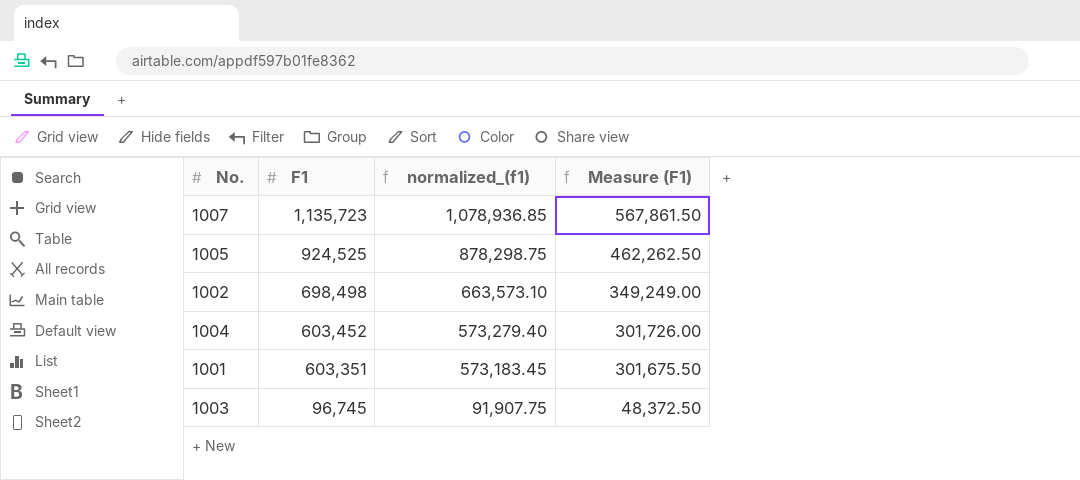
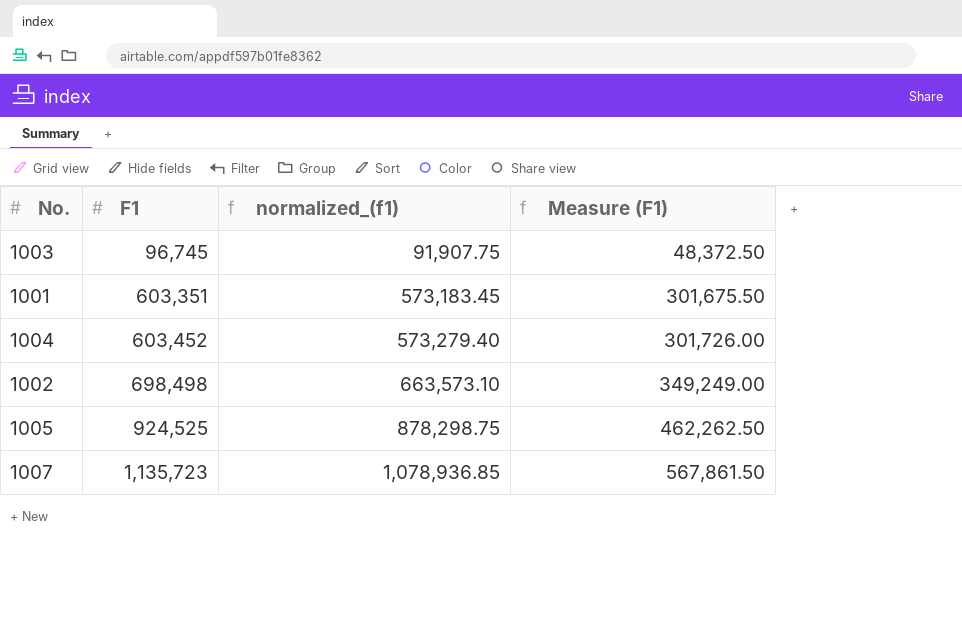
row order: F1 descending -> F1 ascending

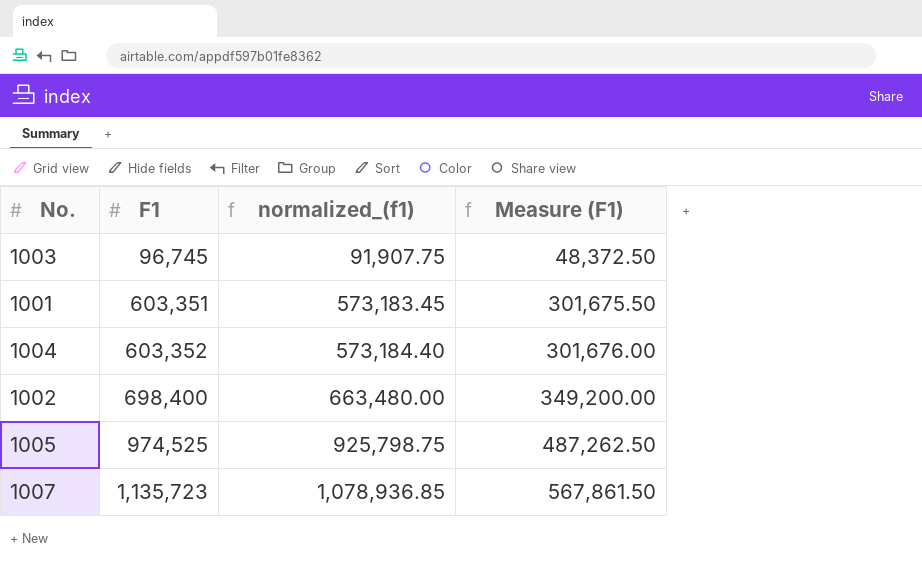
1004 | F1: 603,452 -> 603,352
1004 | normalized_(f1): 573,279.40 -> 573,184.40
1004 | Measure (F1): 301,726.00 -> 301,676.00
1002 | F1: 698,498 -> 698,400
1002 | normalized_(f1): 663,573.10 -> 663,480.00
1002 | Measure (F1): 349,249.00 -> 349,200.00
1005 | F1: 924,525 -> 974,525
1005 | normalized_(f1): 878,298.75 -> 925,798.75
1005 | Measure (F1): 462,262.50 -> 487,262.50

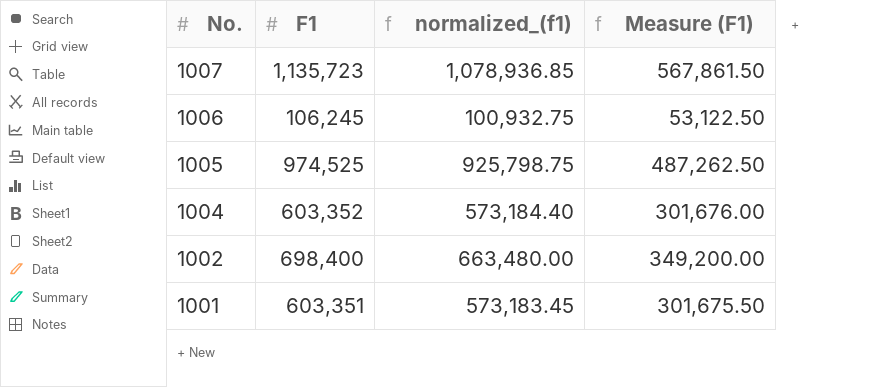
row order: F1 ascending -> No. descending
row 1003: 96,745 | 91,907.75 | 48,372.50 -> none
row 1006: none -> 106,245 | 100,932.75 | 53,122.50

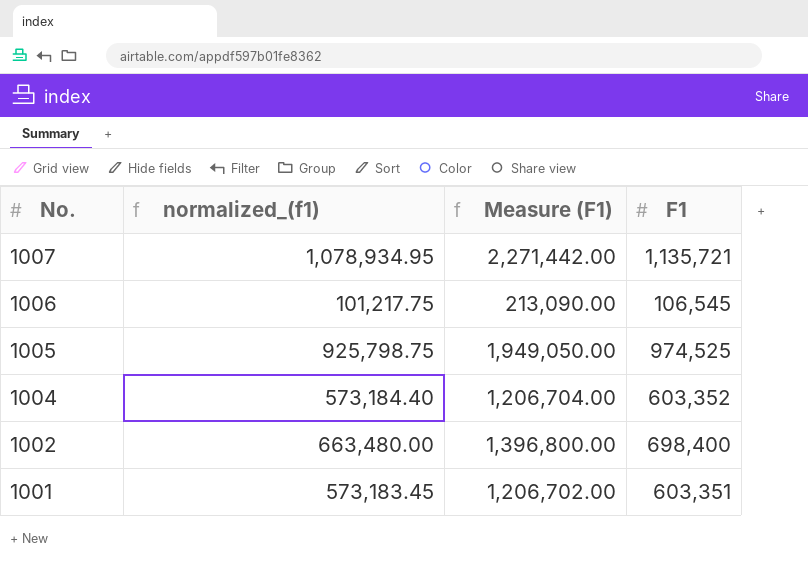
column Measure (F1) | formula: [F1] * 0.5 -> [F1] * 2
column F1 | position: 2 -> 4
1007 | normalized_(f1): 1,078,936.85 -> 1,078,934.95
1007 | F1: 1,135,723 -> 1,135,721
1006 | normalized_(f1): 100,932.75 -> 101,217.75
1006 | F1: 106,245 -> 106,545

